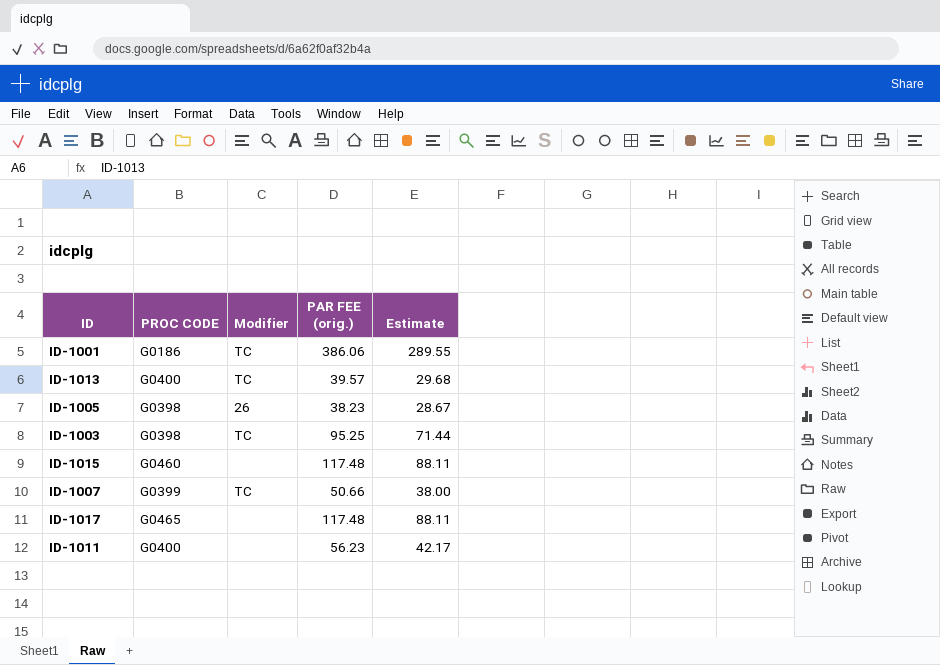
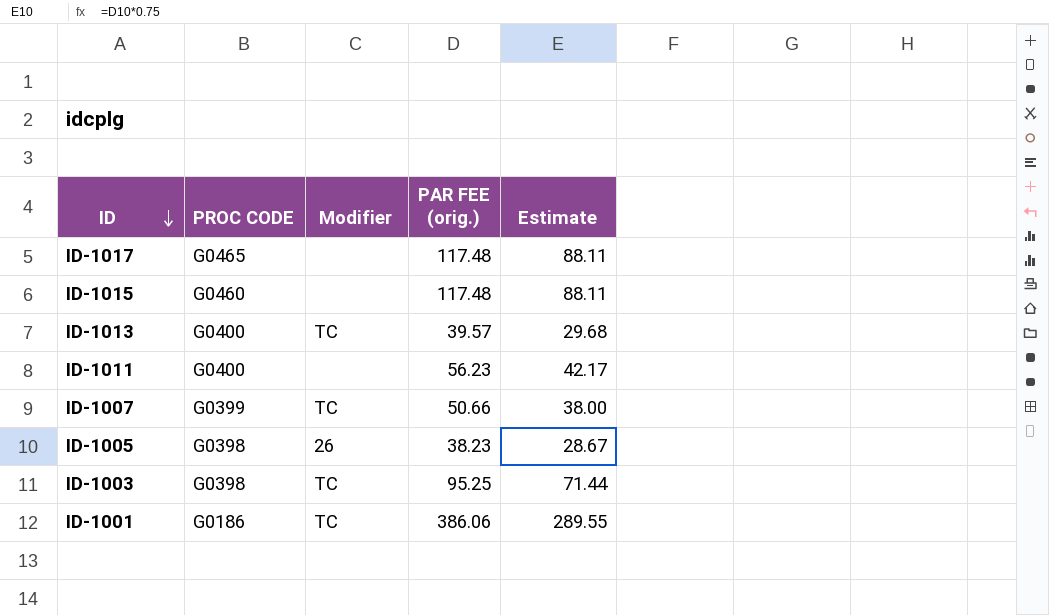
row order: none -> ID descending

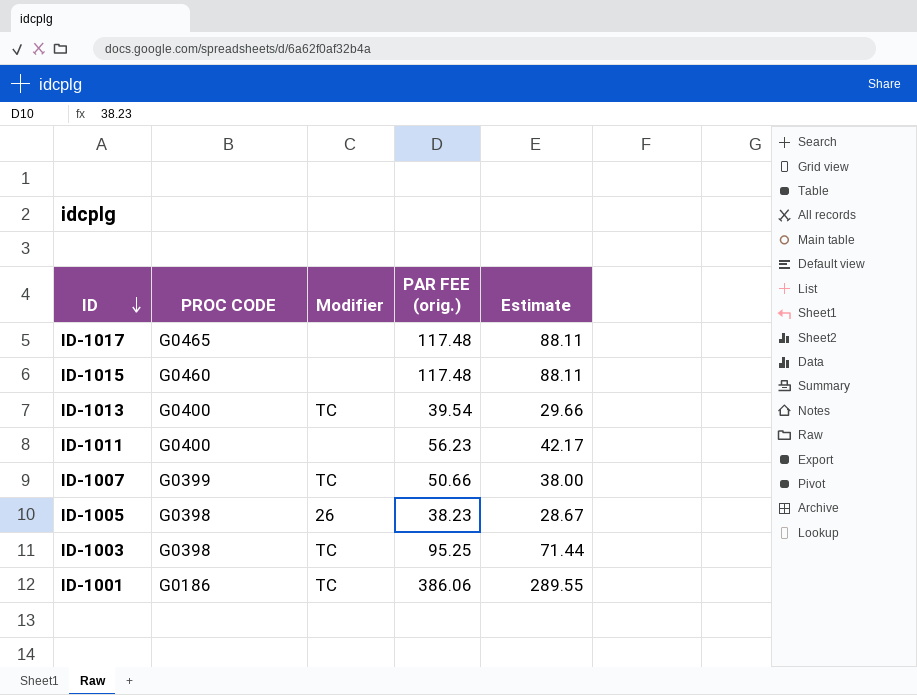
ID-1013 | PAR FEE (orig.): 39.57 -> 39.54
ID-1013 | Estimate: 29.68 -> 29.66

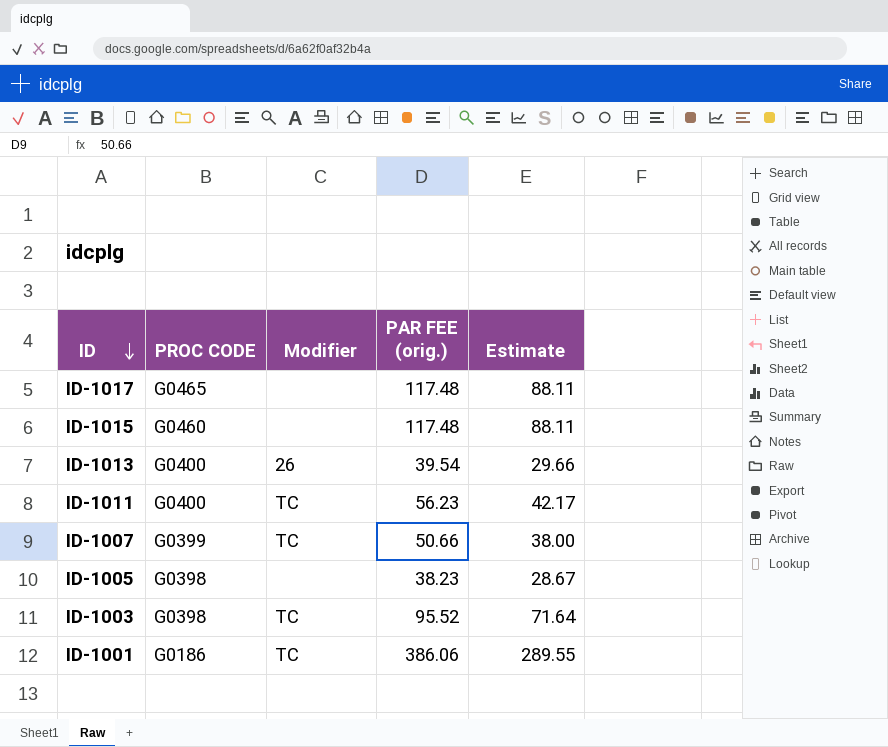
ID-1013 | Modifier: TC -> 26
ID-1011 | Modifier: none -> TC
ID-1005 | Modifier: 26 -> none
ID-1003 | PAR FEE (orig.): 95.25 -> 95.52
ID-1003 | Estimate: 71.44 -> 71.64

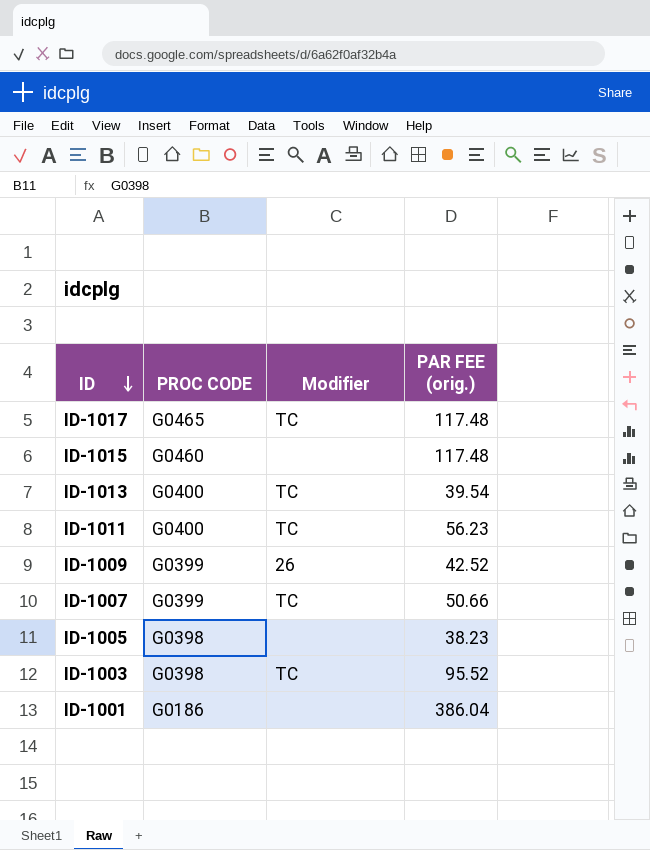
column Estimate | formula: [PAR FEE (orig.)] * 0.75 -> none
ID-1017 | Modifier: none -> TC
ID-1013 | Modifier: 26 -> TC
row ID-1009: none -> G0399 | 26 | 42.52
ID-1001 | Modifier: TC -> none
ID-1001 | PAR FEE (orig.): 386.06 -> 386.04

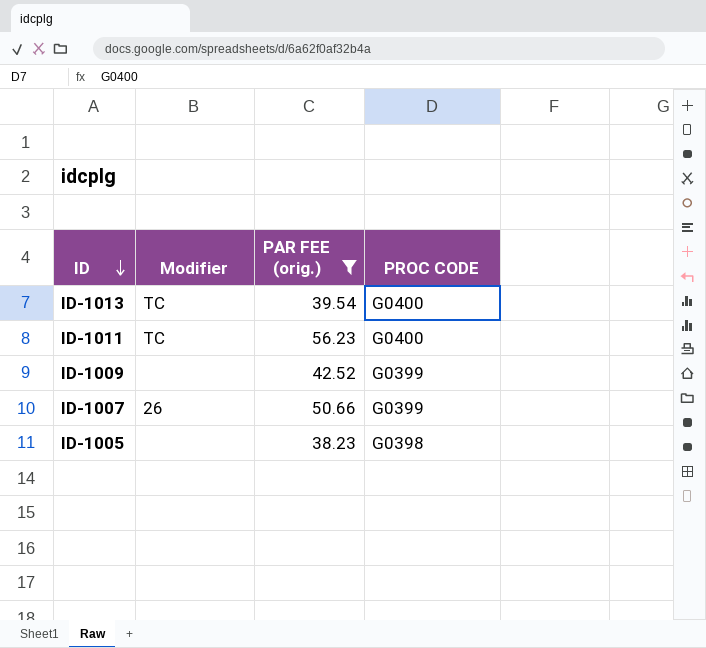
filter: none -> PAR FEE (orig.) <= 56.23
column PROC CODE | position: 2 -> 4
ID-1009 | Modifier: 26 -> none
ID-1007 | Modifier: TC -> 26

